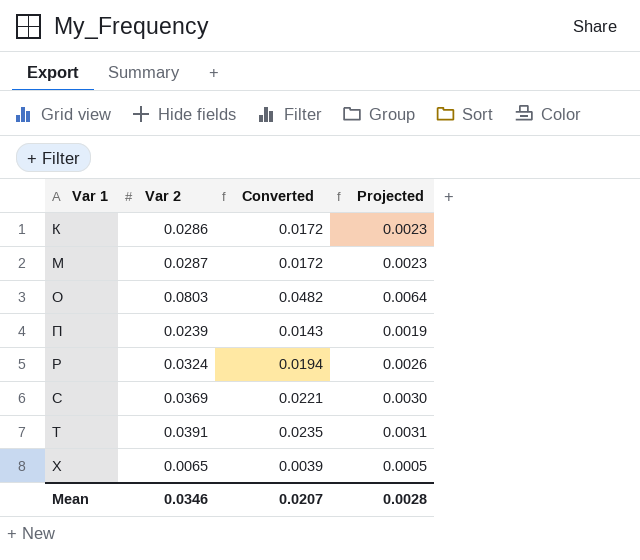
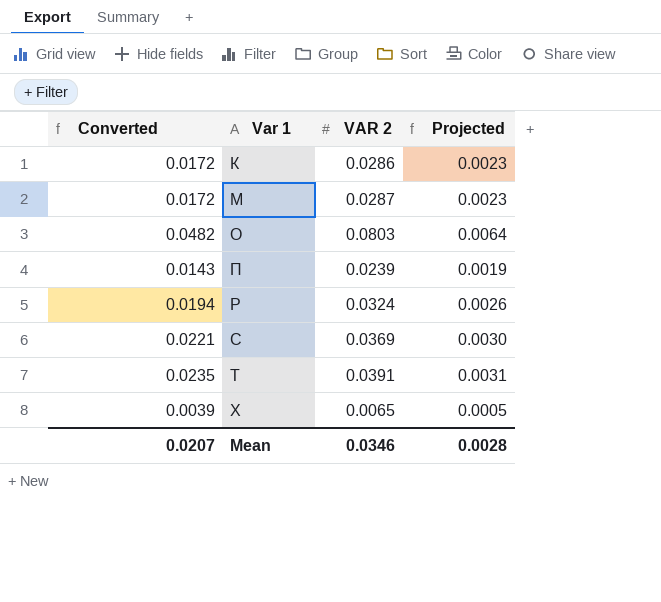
column Converted | position: 3 -> 1
column name: Var 2 -> VAR 2

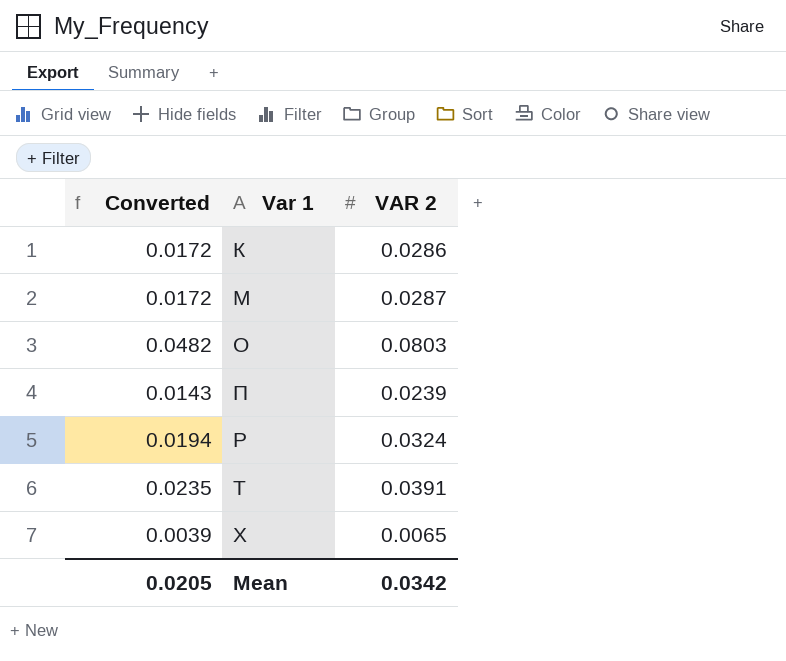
column Projected | formula: [VAR 2] * 0.08 -> none
row С: 0.0221 | 0.0369 | 0.0030 -> none
Mean | Converted: 0.0207 -> 0.0205
Mean | VAR 2: 0.0346 -> 0.0342

